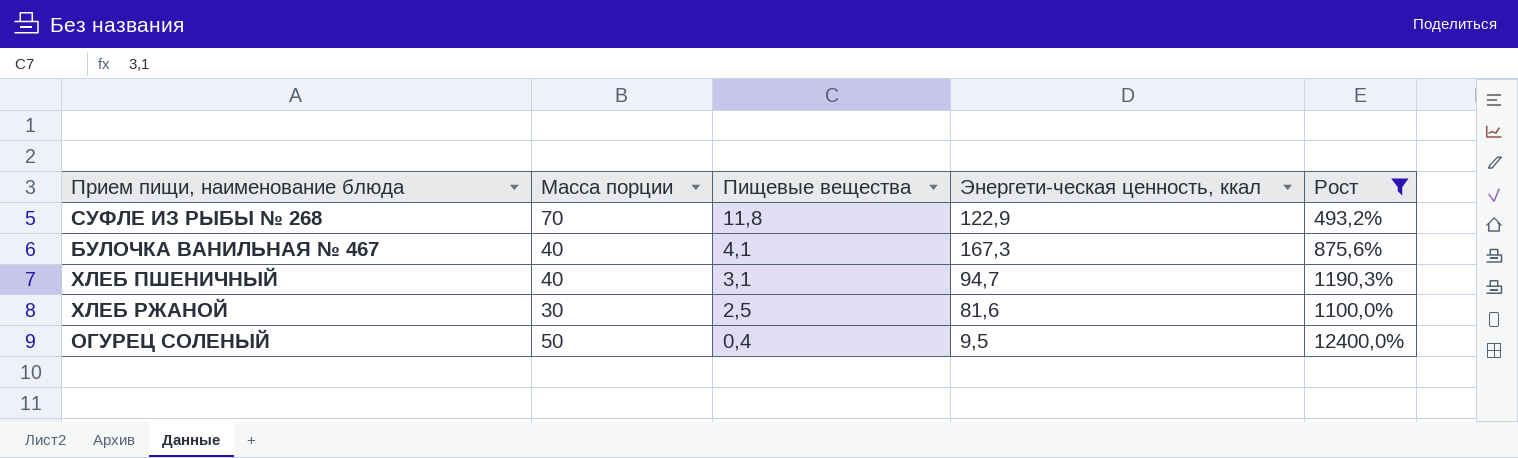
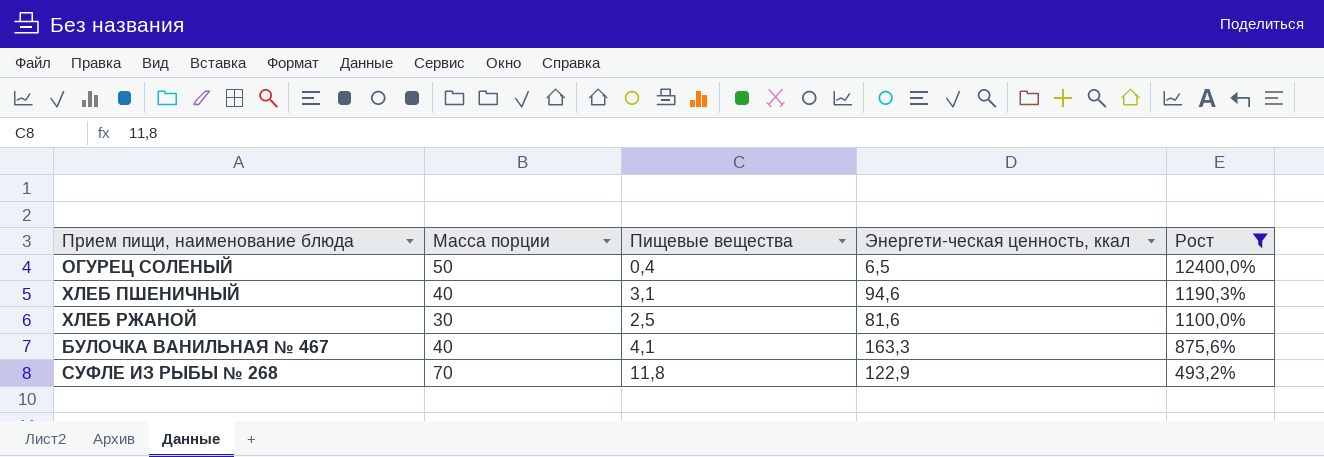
row order: Пищевые вещества descending -> Рост descending
ОГУРЕЦ СОЛЕНЫЙ | Энергети-ческая ценность, ккал: 9,5 -> 6,5
ХЛЕБ ПШЕНИЧНЫЙ | Энергети-ческая ценность, ккал: 94,7 -> 94,6
БУЛОЧКА ВАНИЛЬНАЯ № 467 | Энергети-ческая ценность, ккал: 167,3 -> 163,3

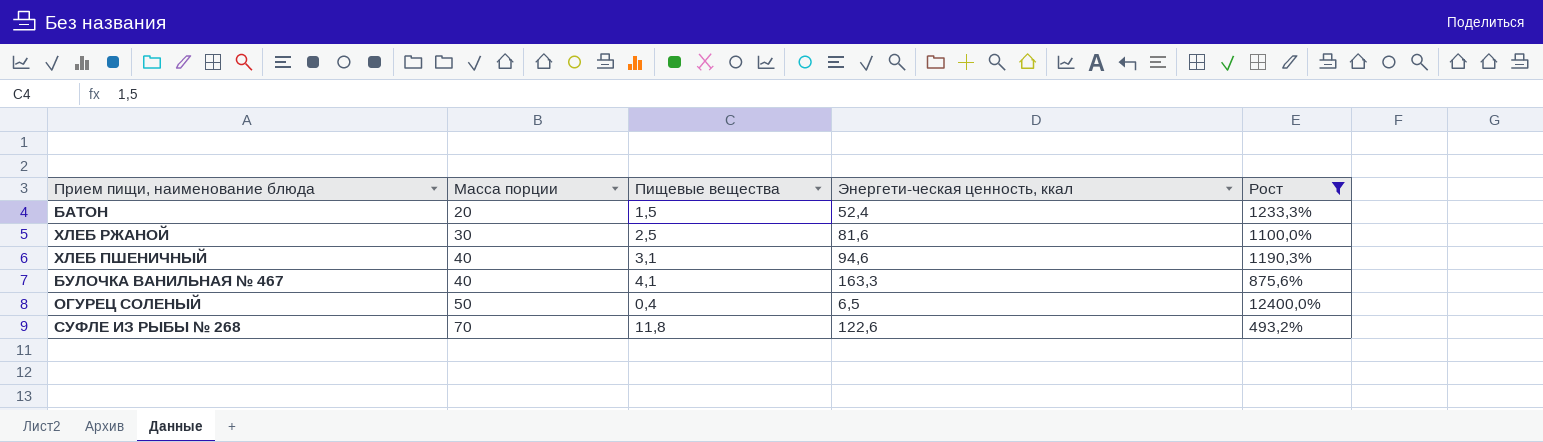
row order: Рост descending -> Масса порции ascending
row БАТОН: none -> 20 | 1,5 | 52,4 | 1233,3%
СУФЛЕ ИЗ РЫБЫ № 268 | Энергети-ческая ценность, ккал: 122,9 -> 122,6

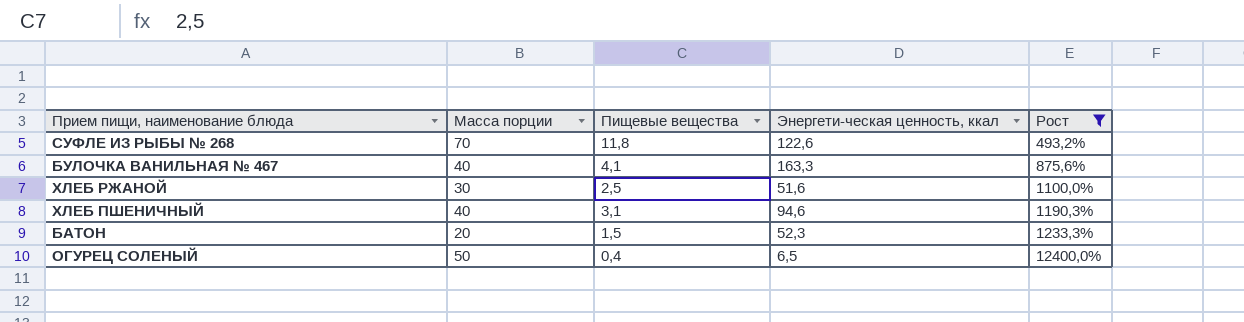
row order: Масса порции ascending -> Рост ascending
ХЛЕБ РЖАНОЙ | Энергети-ческая ценность, ккал: 81,6 -> 51,6
БАТОН | Энергети-ческая ценность, ккал: 52,4 -> 52,3

